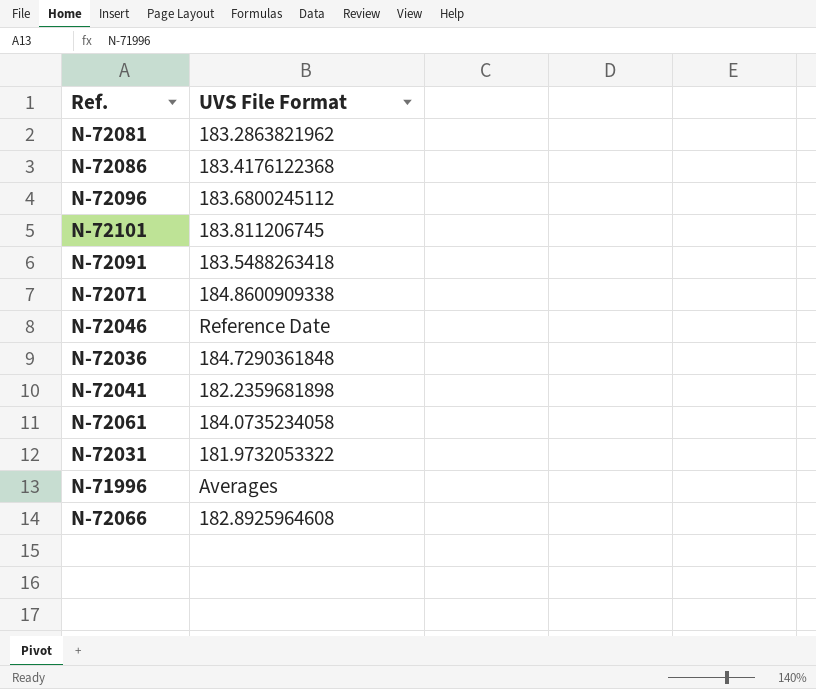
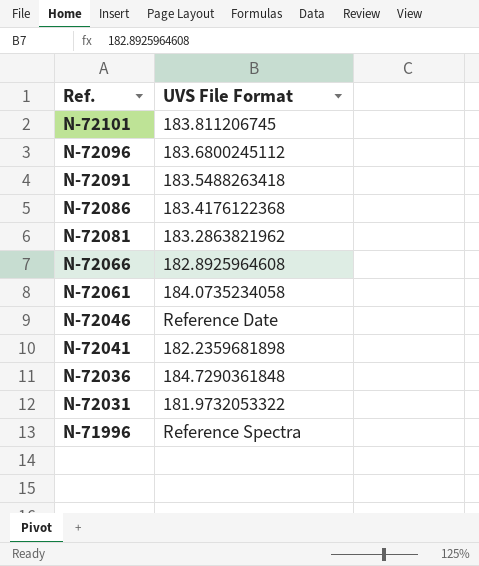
row order: none -> Ref. descending
row N-72071: 184.8600909338 -> none
N-71996 | UVS File Format: Averages -> Reference Spectra

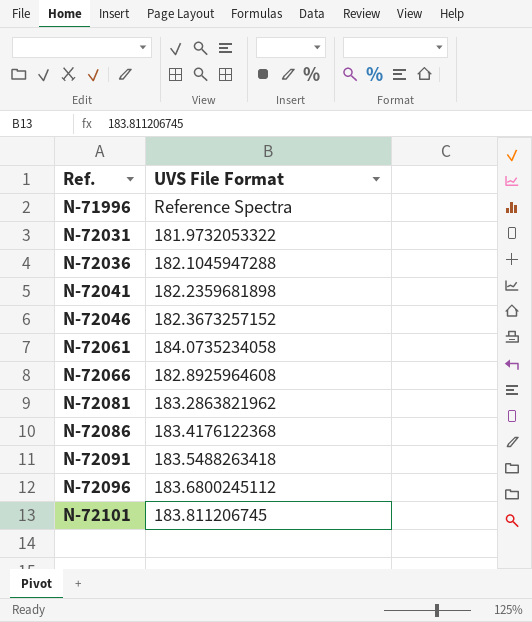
row order: Ref. descending -> Ref. ascending
N-72036 | UVS File Format: 184.7290361848 -> 182.1045947288
N-72046 | UVS File Format: Reference Date -> 182.3673257152

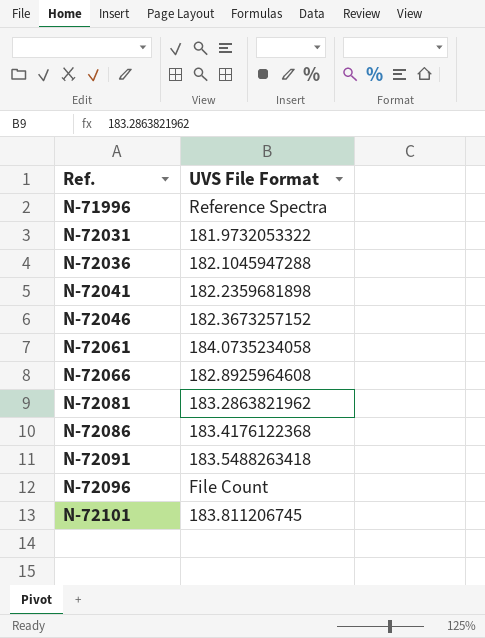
N-72096 | UVS File Format: 183.6800245112 -> File Count

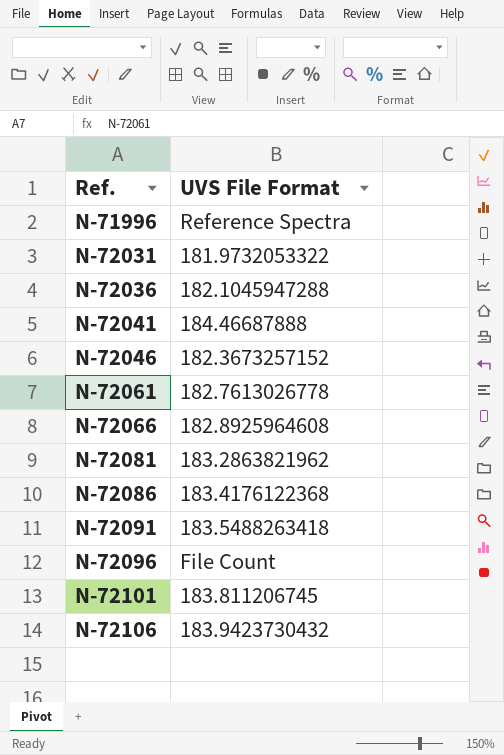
N-72041 | UVS File Format: 182.2359681898 -> 184.46687888
N-72061 | UVS File Format: 184.0735234058 -> 182.7613026778
row N-72106: none -> 183.9423730432

